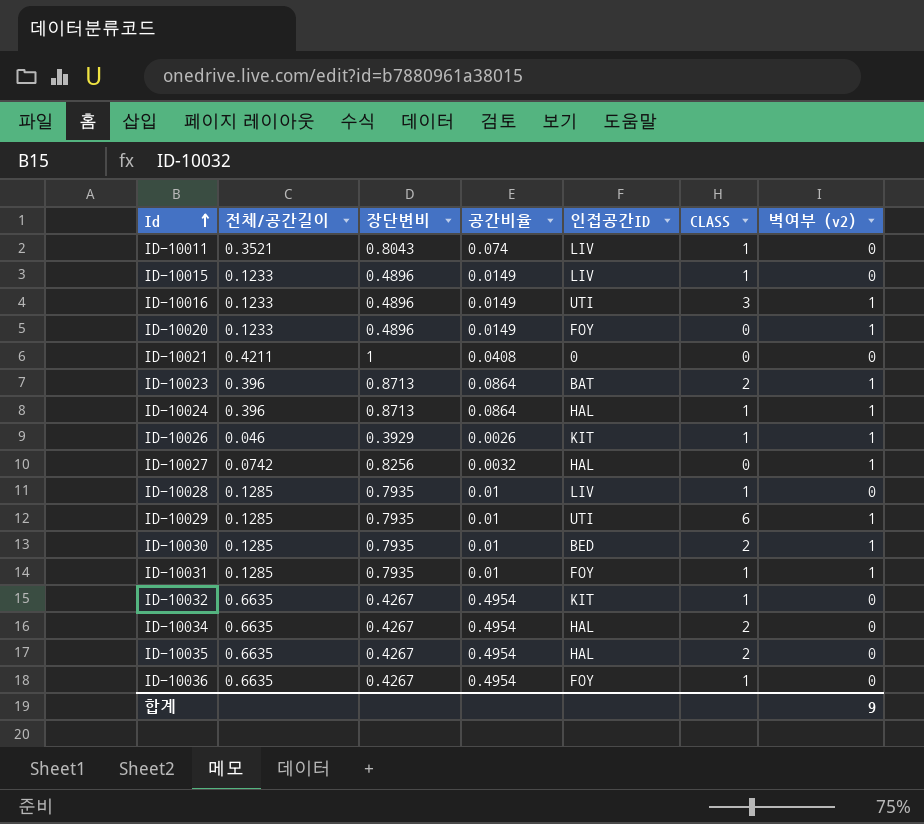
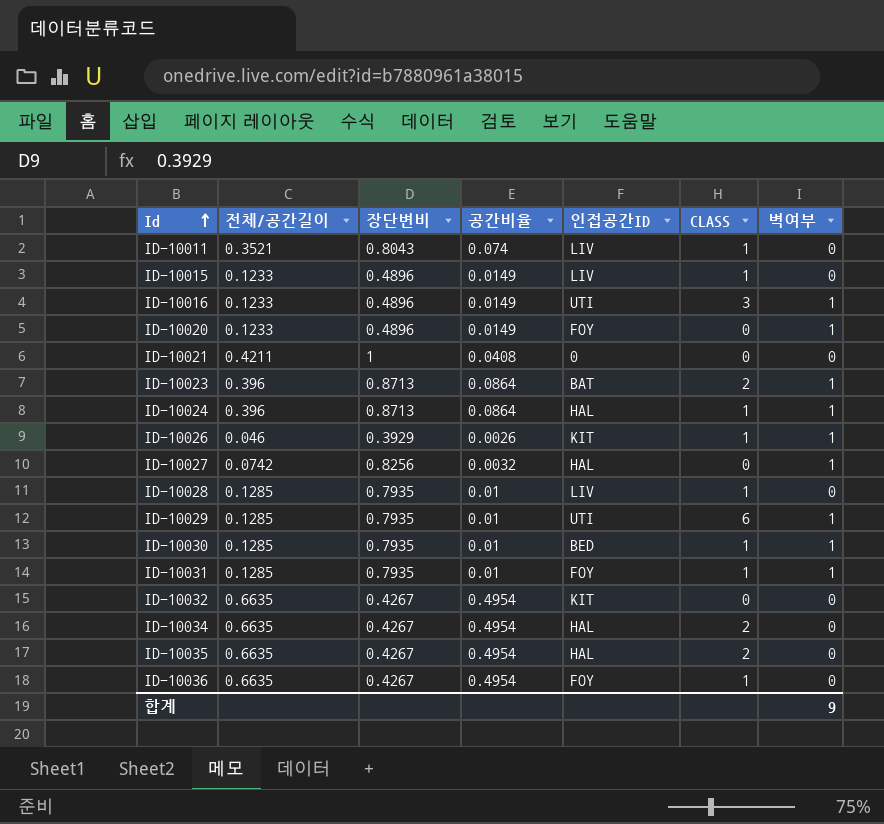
column name: 벽여부 (v2) -> 벽여부
ID-10030 | CLASS: 2 -> 1
ID-10032 | CLASS: 1 -> 0

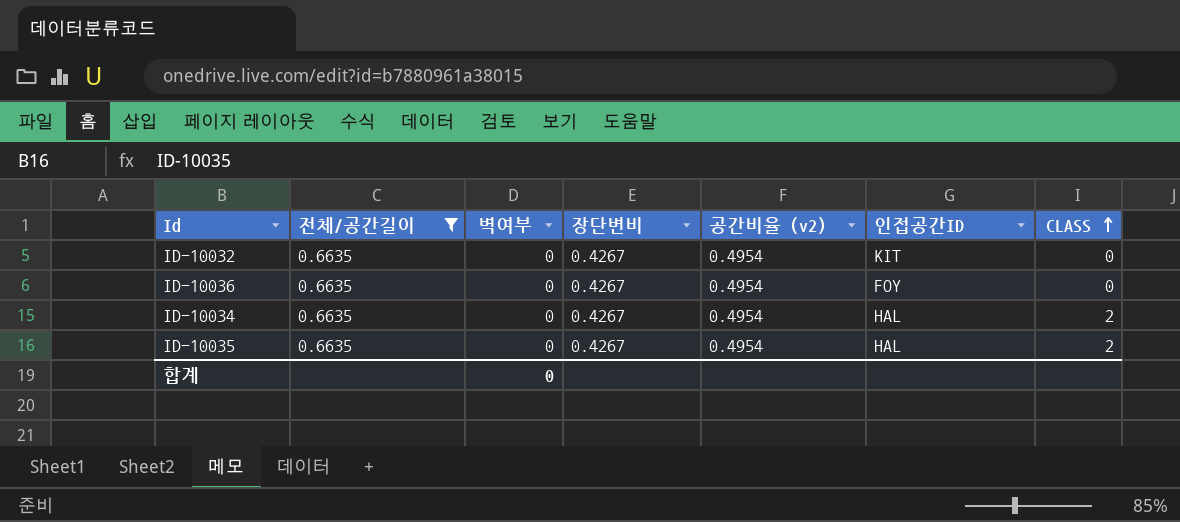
filter: none -> 전체/공간길이 = 0.6635
row order: Id ascending -> CLASS ascending
column 벽여부 | position: 7 -> 3
column name: 공간비율 -> 공간비율 (v2)
ID-10036 | CLASS: 1 -> 0
합계 | 벽여부: 9 -> 0

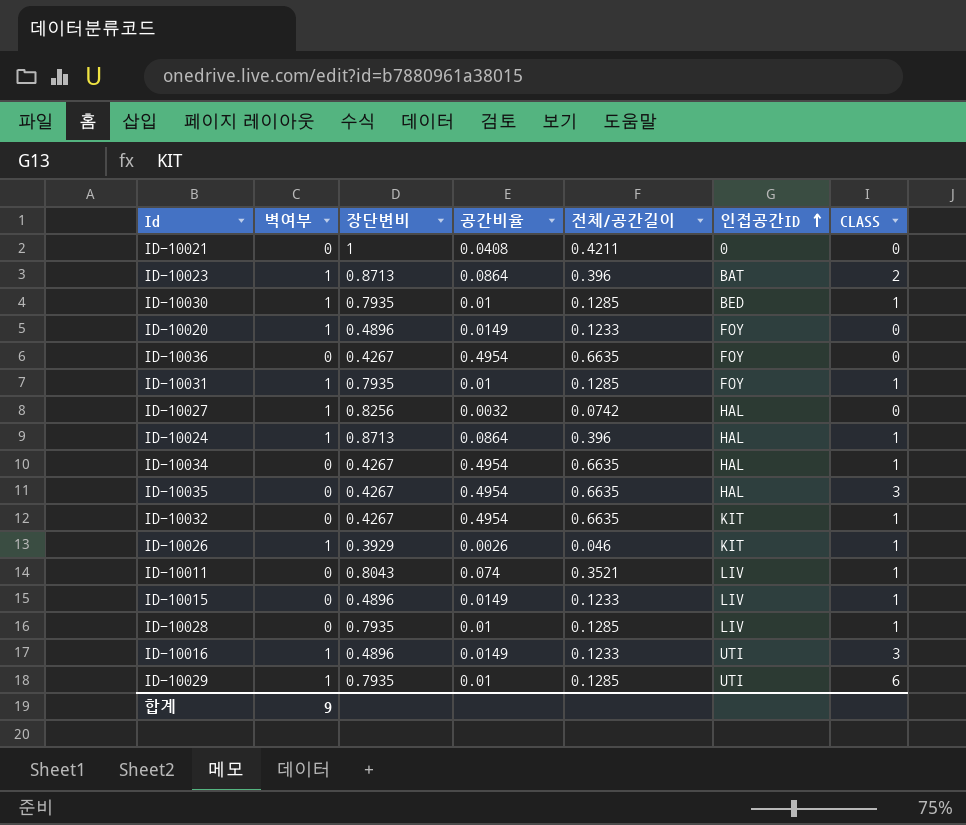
filter: 전체/공간길이 = 0.6635 -> none
row order: CLASS ascending -> 인접공간ID ascending
column name: 공간비율 (v2) -> 공간비율
column 전체/공간길이 | position: 2 -> 5
ID-10034 | CLASS: 2 -> 1
ID-10035 | CLASS: 2 -> 3
ID-10032 | CLASS: 0 -> 1
합계 | 벽여부: 0 -> 9

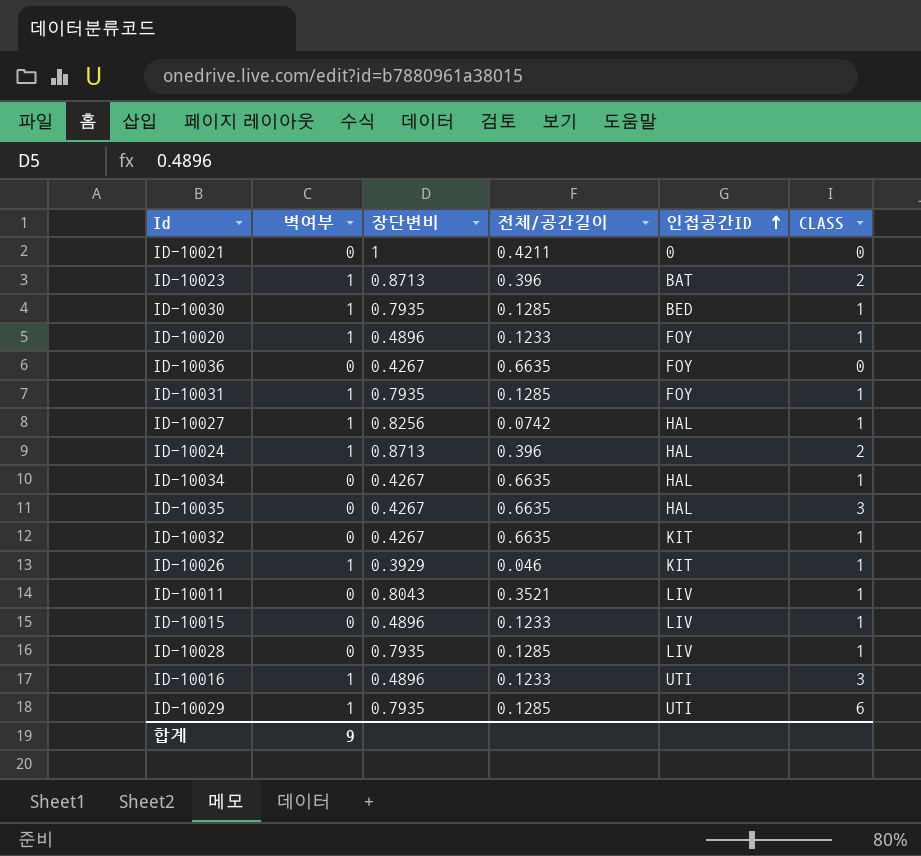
column 공간비율 | position: 4 -> none
ID-10020 | CLASS: 0 -> 1
ID-10027 | CLASS: 0 -> 1
ID-10024 | CLASS: 1 -> 2

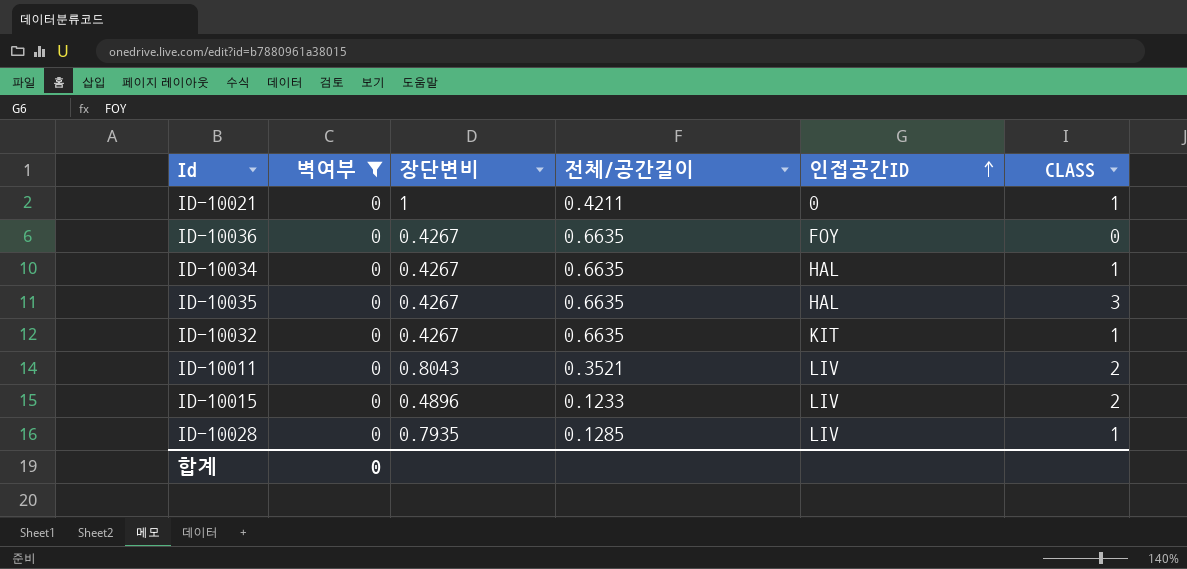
filter: none -> 벽여부 = 0
ID-10021 | CLASS: 0 -> 1
ID-10011 | CLASS: 1 -> 2
ID-10015 | CLASS: 1 -> 2
합계 | 벽여부: 9 -> 0

